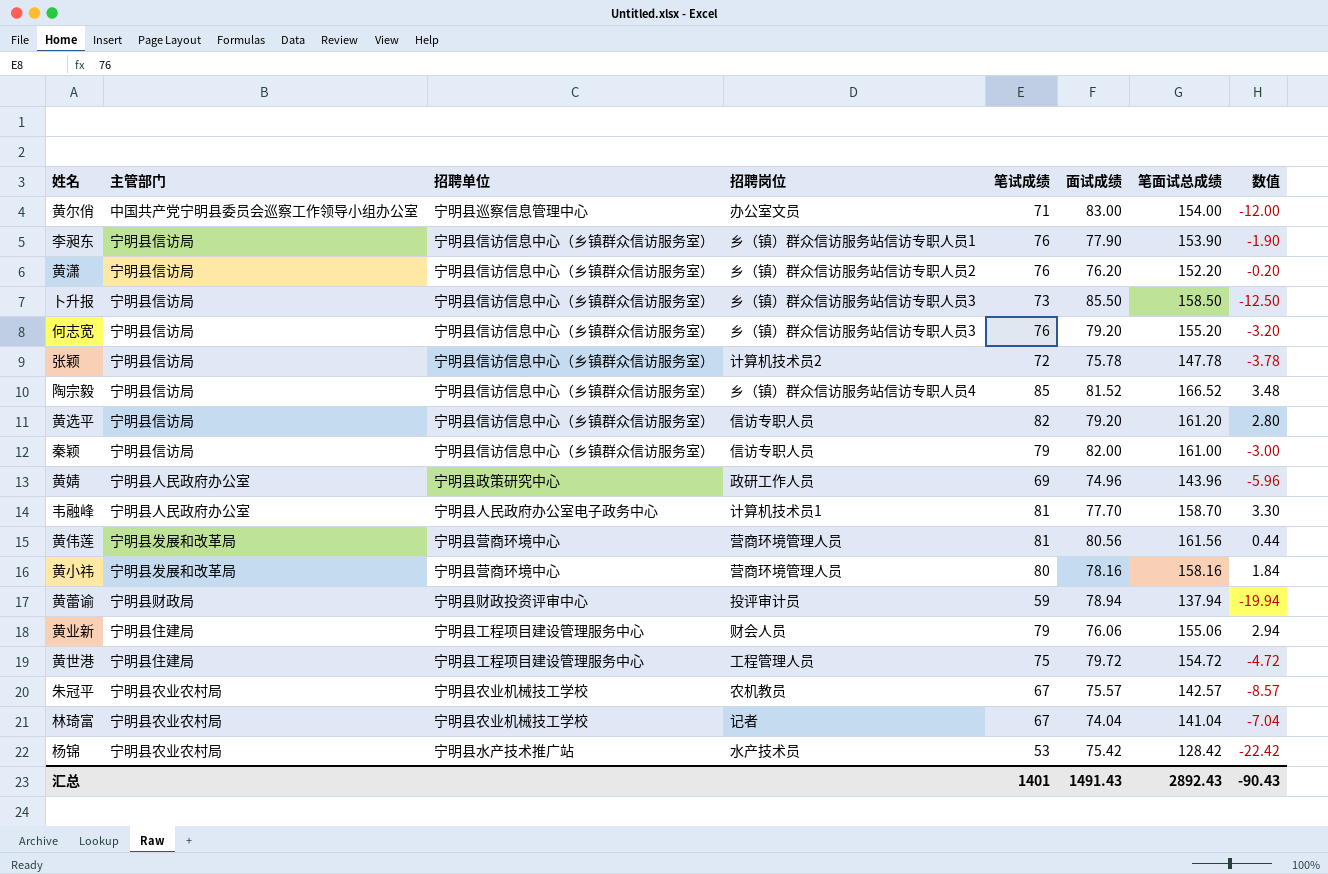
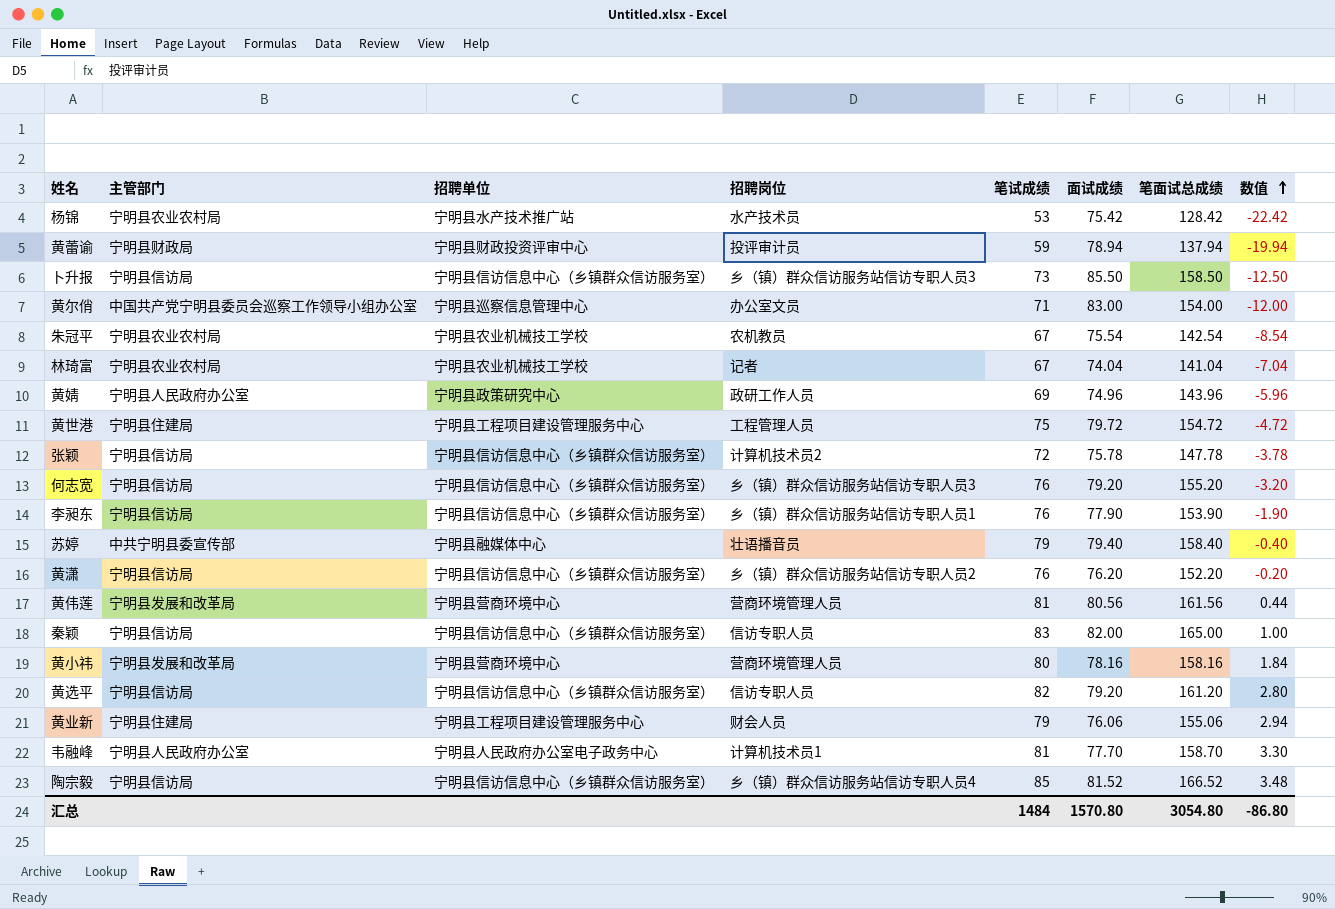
row order: none -> 数值 ascending
朱冠平 | 面试成绩: 75.57 -> 75.54
朱冠平 | 笔面试总成绩: 142.57 -> 142.54
朱冠平 | 数值: -8.57 -> -8.54
row 苏婷: none -> 中共宁明县委宣传部 | 宁明县融媒体中心 | 壮语播音员 | 79 | 79.40 | 158.40 | -0.40
秦颖 | 笔试成绩: 79 -> 83
秦颖 | 笔面试总成绩: 161.00 -> 165.00
秦颖 | 数值: -3.00 -> 1.00
汇总 | 笔试成绩: 1401 -> 1484
汇总 | 面试成绩: 1491.43 -> 1570.80
汇总 | 笔面试总成绩: 2892.43 -> 3054.80
汇总 | 数值: -90.43 -> -86.80

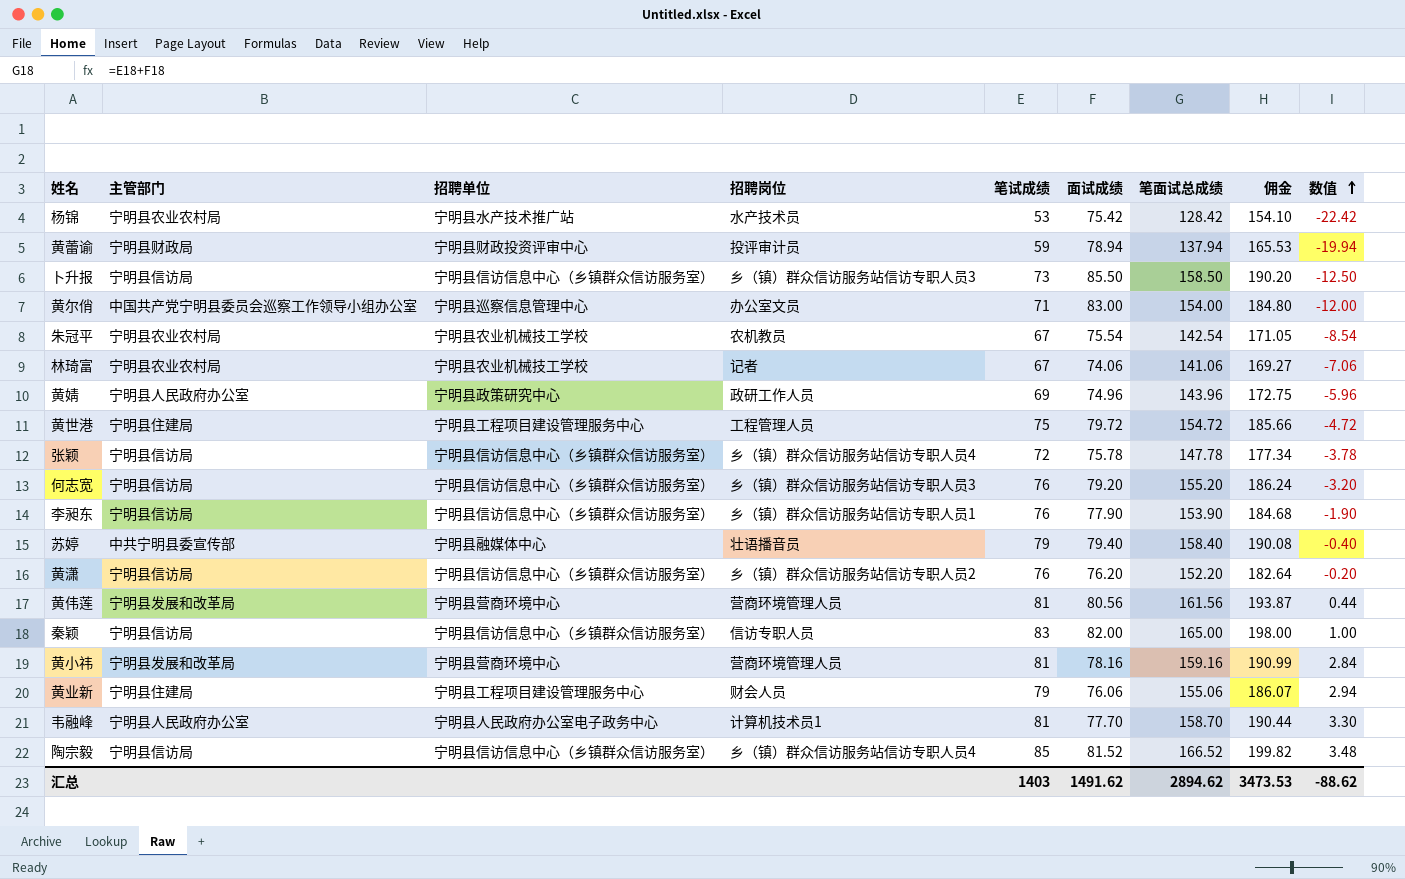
column 佣金 | formula: none -> [笔面试总成绩] * 1.2
row 黄选平: 宁明县信访局 | 宁明县信访信息中心（乡镇群众信访服务室） | 信访专职人员 | 82 | 79.20 | 161.20 | 2.80 -> none
林琦富 | 面试成绩: 74.04 -> 74.06
林琦富 | 笔面试总成绩: 141.04 -> 141.06
林琦富 | 数值: -7.04 -> -7.06
张颖 | 招聘岗位: 计算机技术员2 -> 乡（镇）群众信访服务站信访专职人员4
黄小祎 | 笔试成绩: 80 -> 81
黄小祎 | 笔面试总成绩: 158.16 -> 159.16
黄小祎 | 数值: 1.84 -> 2.84
汇总 | 笔试成绩: 1484 -> 1403
汇总 | 面试成绩: 1570.80 -> 1491.62
汇总 | 笔面试总成绩: 3054.80 -> 2894.62
汇总 | 数值: -86.80 -> -88.62

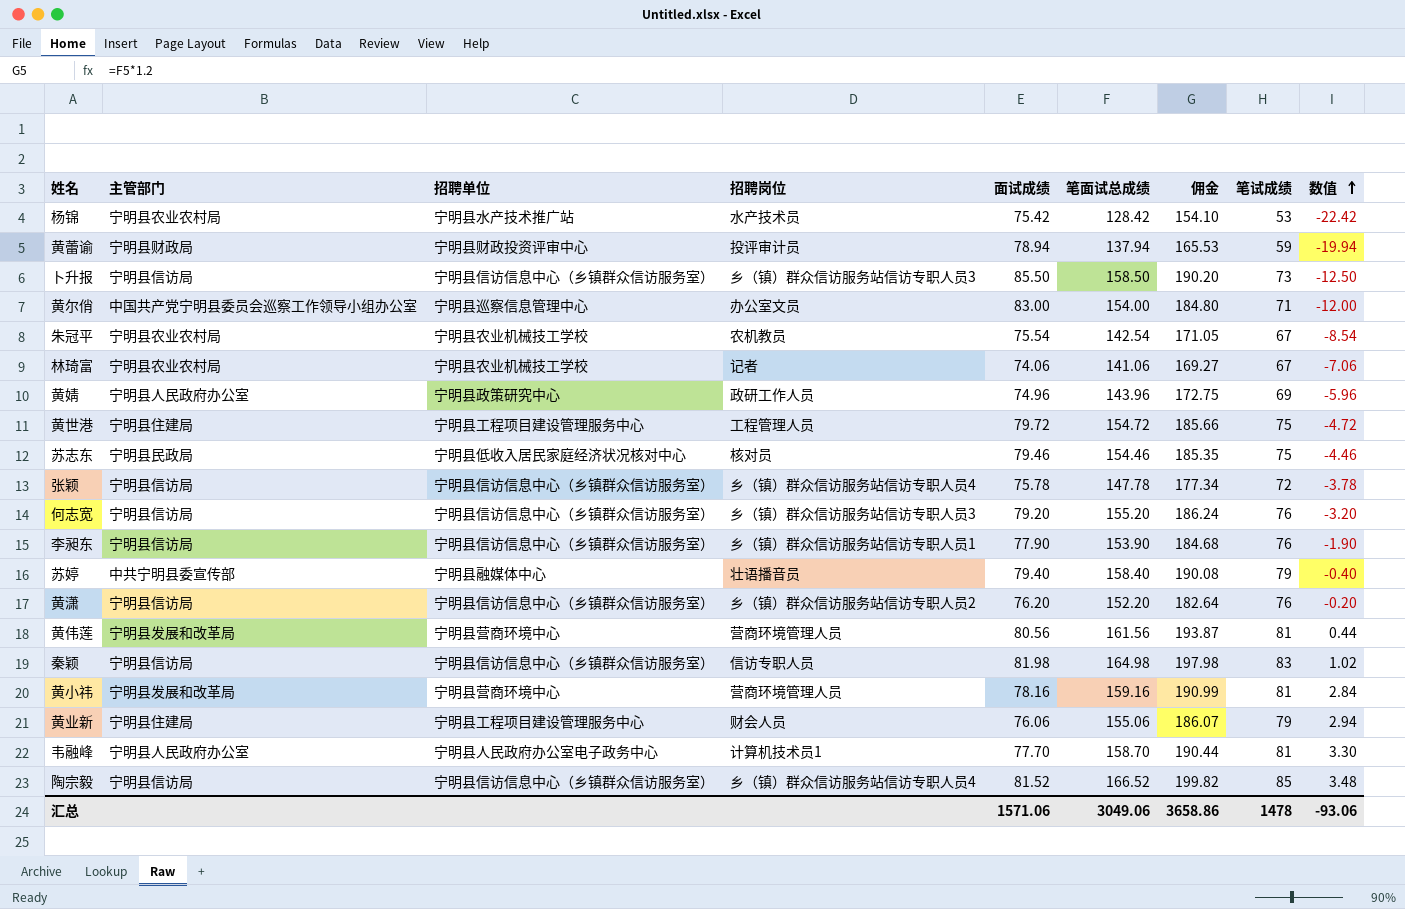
column 笔试成绩 | position: 5 -> 8
row 苏志东: none -> 宁明县民政局 | 宁明县低收入居民家庭经济状况核对中心 | 核对员 | 79.46 | 154.46 | 185.35 | 75 | -4.46
秦颖 | 面试成绩: 82.00 -> 81.98
秦颖 | 笔面试总成绩: 165.00 -> 164.98
秦颖 | 佣金: 198.00 -> 197.98
秦颖 | 数值: 1.00 -> 1.02
汇总 | 面试成绩: 1491.62 -> 1571.06
汇总 | 笔面试总成绩: 2894.62 -> 3049.06
汇总 | 佣金: 3473.53 -> 3658.86
汇总 | 笔试成绩: 1403 -> 1478
汇总 | 数值: -88.62 -> -93.06

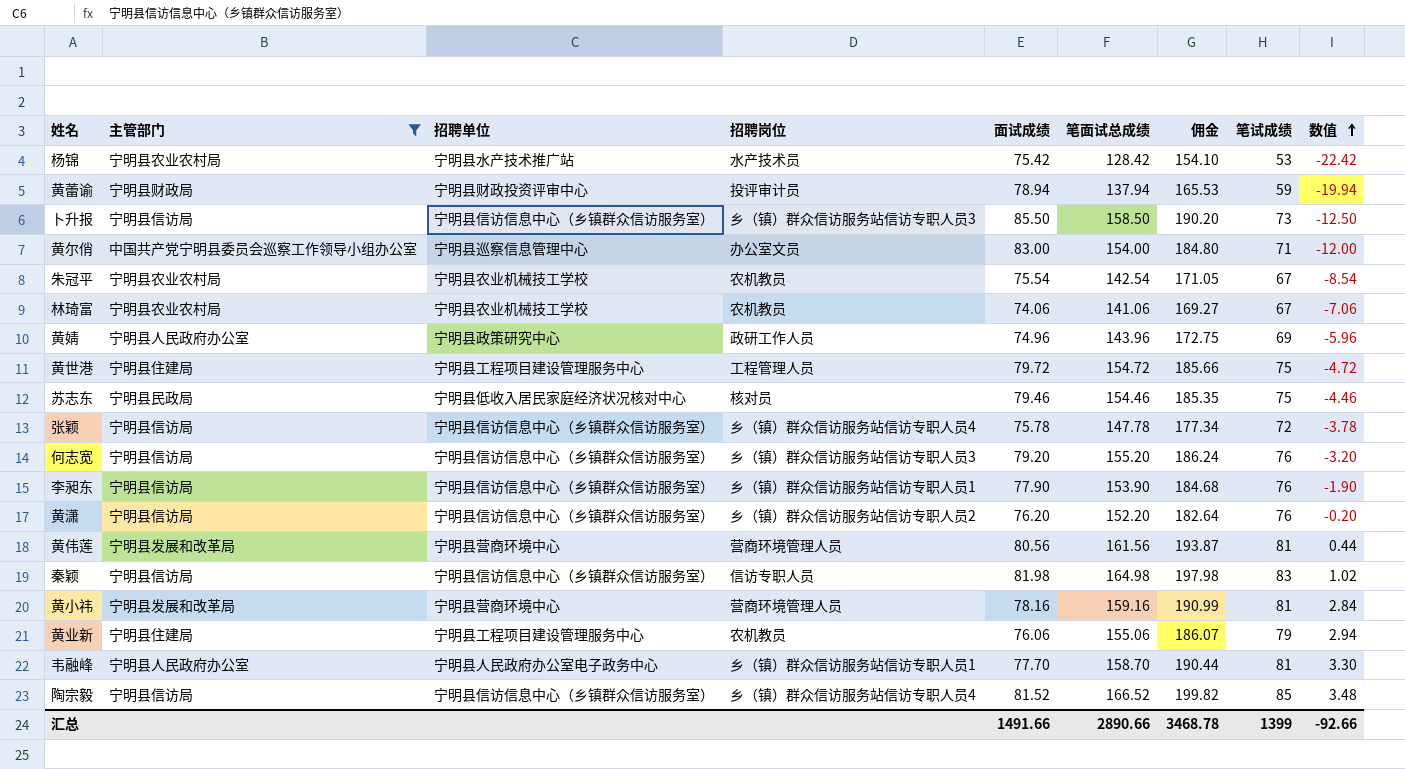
filter: none -> 主管部门 != 中共宁明县委宣传部
林琦富 | 招聘岗位: 记者 -> 农机教员
黄业新 | 招聘岗位: 财会人员 -> 农机教员
韦融峰 | 招聘岗位: 计算机技术员1 -> 乡（镇）群众信访服务站信访专职人员1
汇总 | 面试成绩: 1571.06 -> 1491.66
汇总 | 笔面试总成绩: 3049.06 -> 2890.66
汇总 | 佣金: 3658.86 -> 3468.78
汇总 | 笔试成绩: 1478 -> 1399
汇总 | 数值: -93.06 -> -92.66

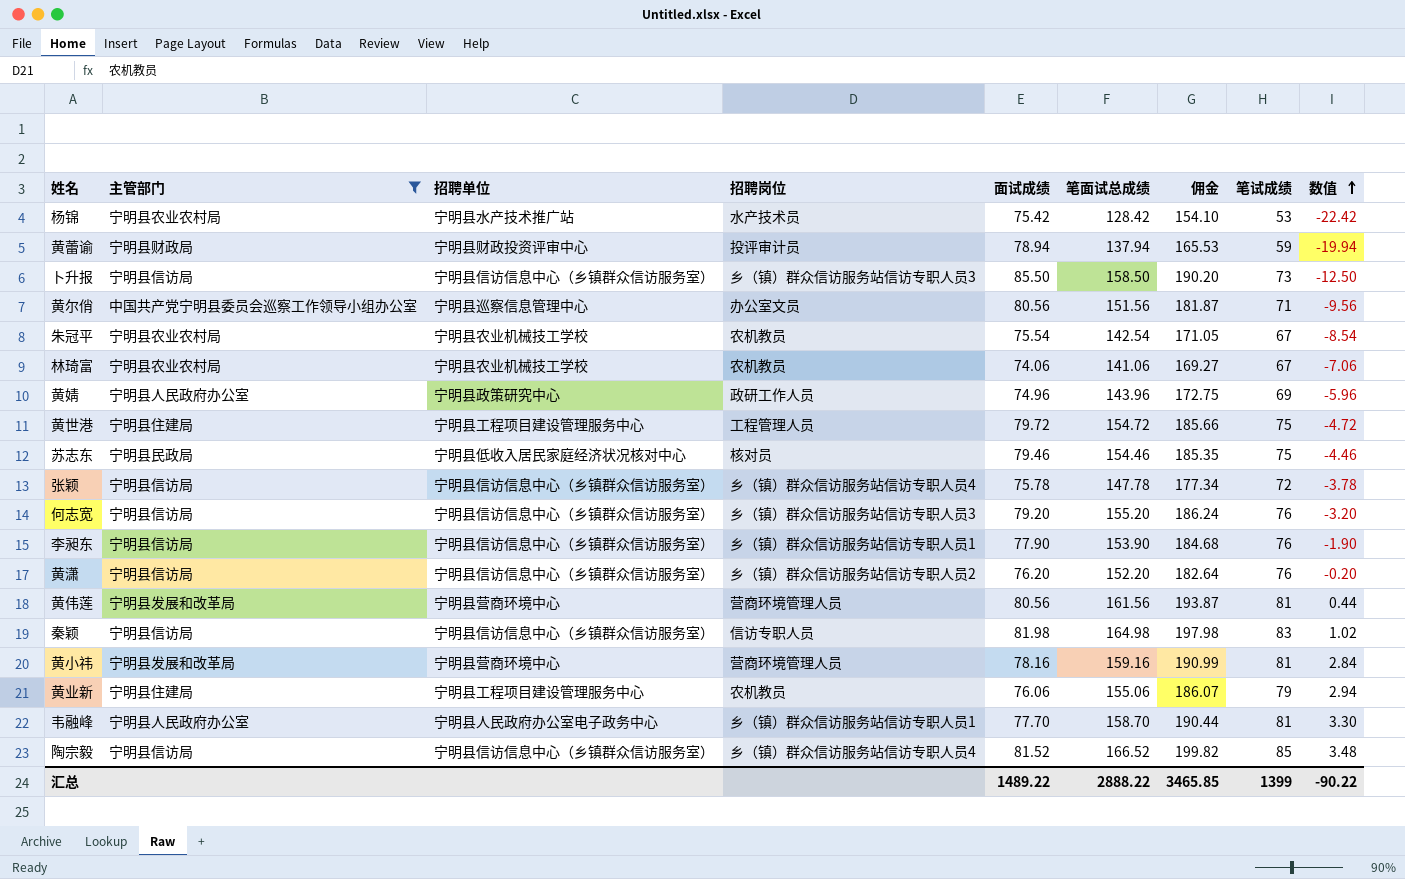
黄尔俏 | 面试成绩: 83.00 -> 80.56
黄尔俏 | 笔面试总成绩: 154.00 -> 151.56
黄尔俏 | 佣金: 184.80 -> 181.87
黄尔俏 | 数值: -12.00 -> -9.56
汇总 | 面试成绩: 1491.66 -> 1489.22
汇总 | 笔面试总成绩: 2890.66 -> 2888.22
汇总 | 佣金: 3468.78 -> 3465.85
汇总 | 数值: -92.66 -> -90.22

